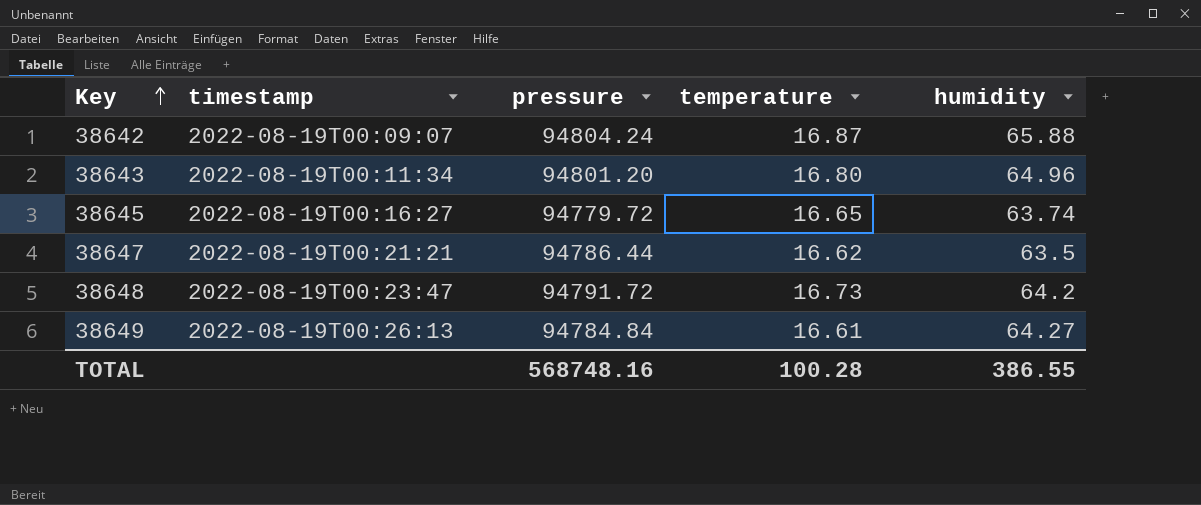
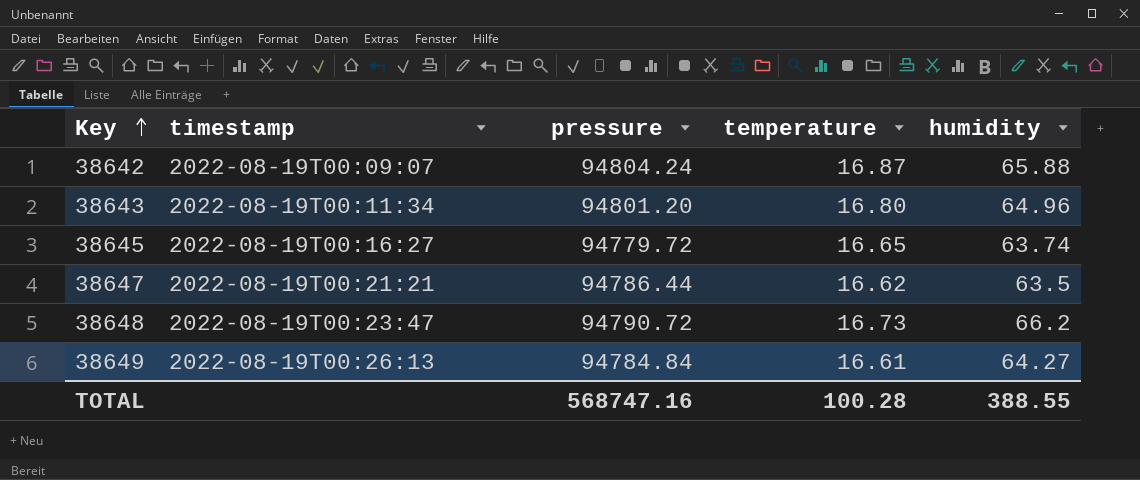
38648 | pressure: 94791.72 -> 94790.72
38648 | humidity: 64.2 -> 66.2
TOTAL | pressure: 568748.16 -> 568747.16
TOTAL | humidity: 386.55 -> 388.55

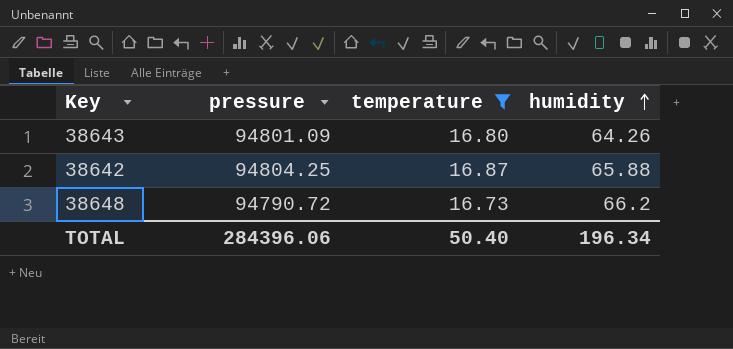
filter: none -> temperature >= 16.73
row order: Key ascending -> humidity ascending
column timestamp | position: 2 -> none
38643 | pressure: 94801.20 -> 94801.09
38643 | humidity: 64.96 -> 64.26
38642 | pressure: 94804.24 -> 94804.25
TOTAL | pressure: 568747.16 -> 284396.06
TOTAL | temperature: 100.28 -> 50.40
TOTAL | humidity: 388.55 -> 196.34

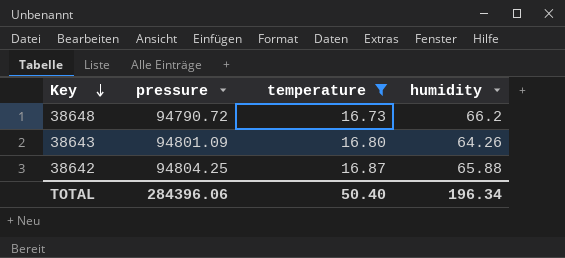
row order: humidity ascending -> Key descending

